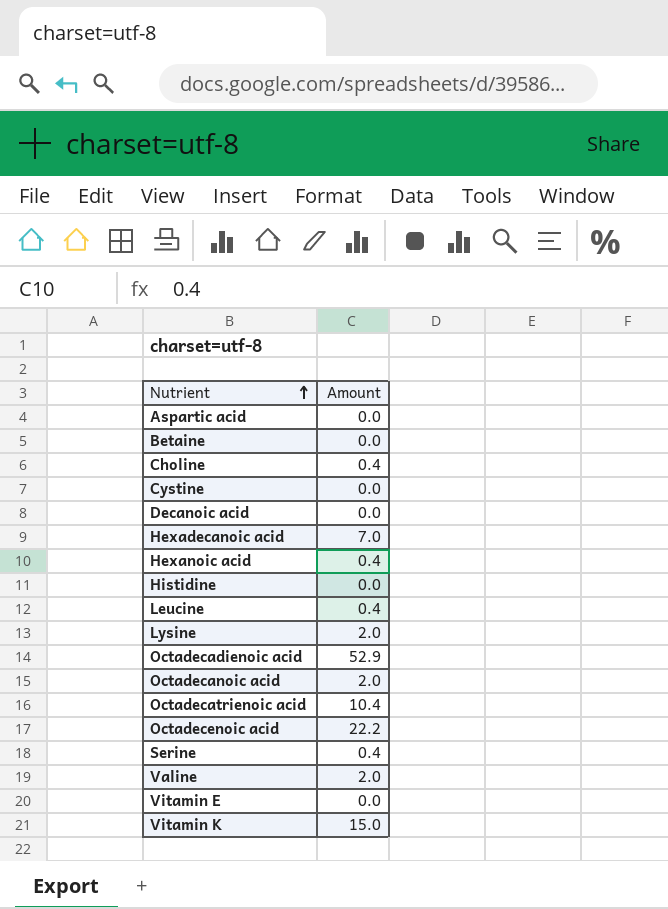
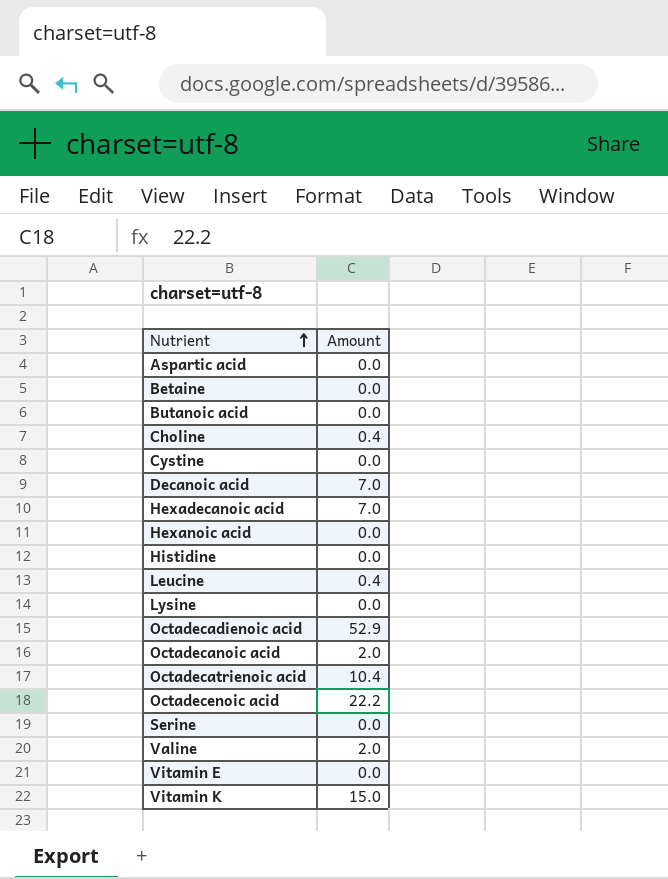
row Butanoic acid: none -> 0.0
Decanoic acid | Amount: 0.0 -> 7.0
Hexanoic acid | Amount: 0.4 -> 0.0
Lysine | Amount: 2.0 -> 0.0
Serine | Amount: 0.4 -> 0.0

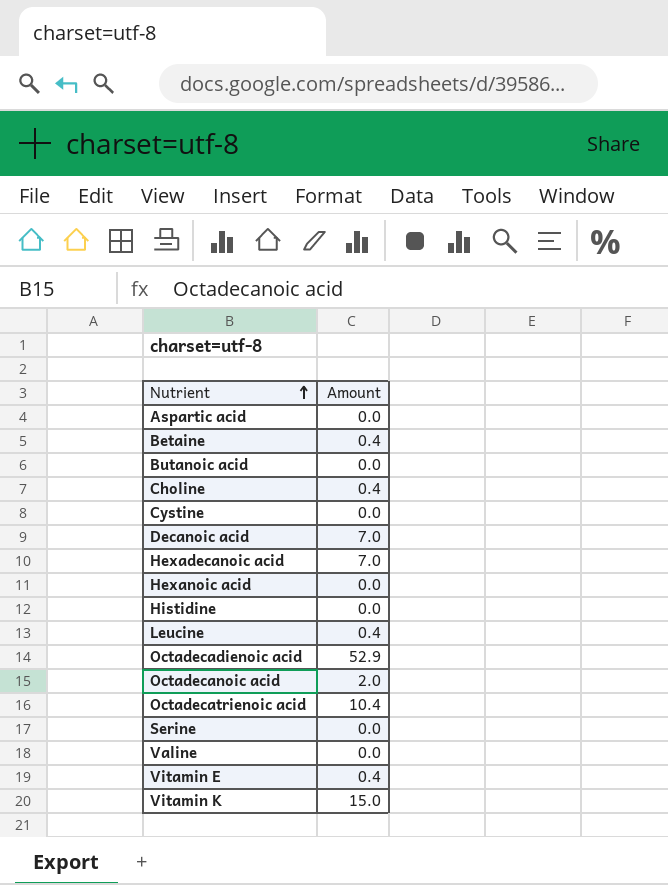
row Lysine: 0.0 -> none
row Octadecenoic acid: 22.2 -> none
Betaine | Amount: 0.0 -> 0.4
Valine | Amount: 2.0 -> 0.0
Vitamin E | Amount: 0.0 -> 0.4

